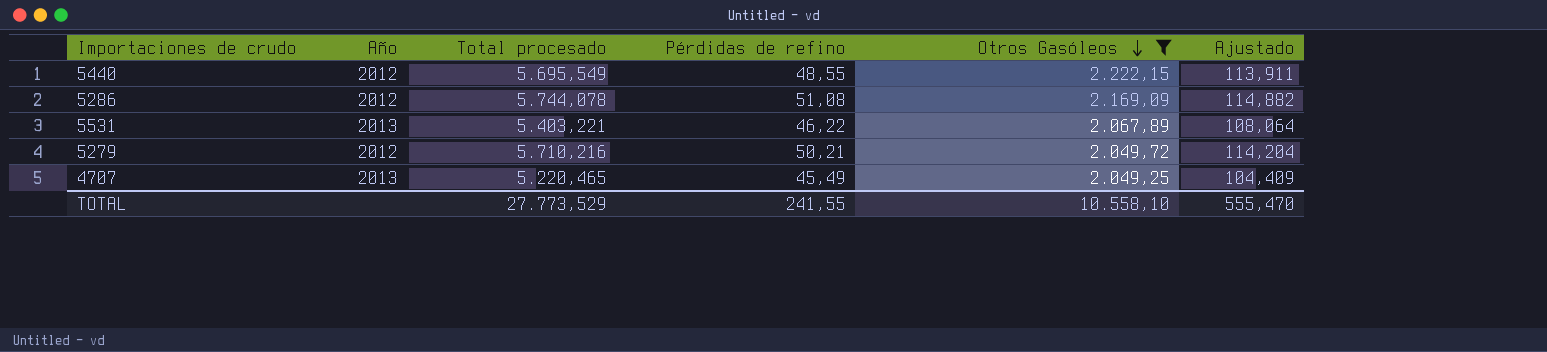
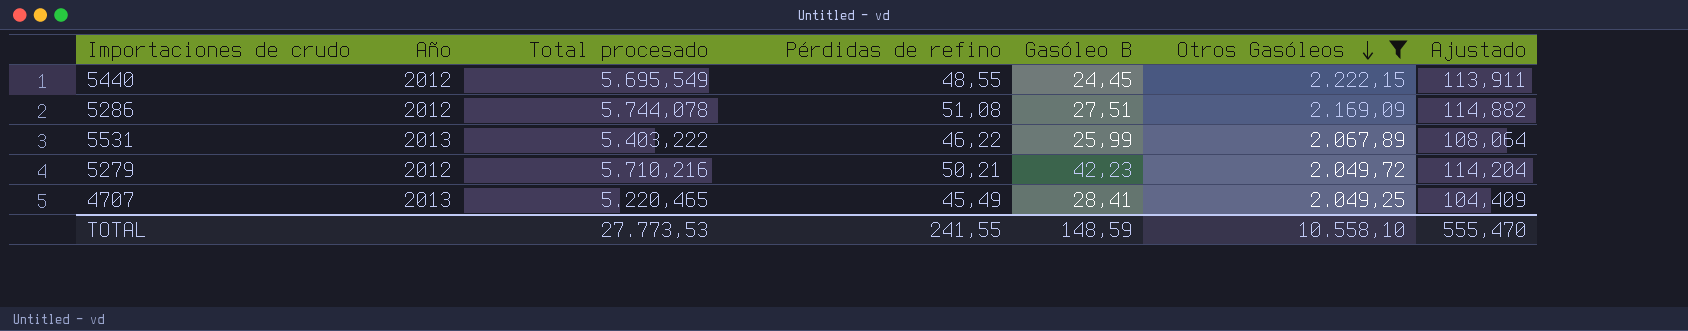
column Gasóleo B | position: none -> 5
5531 | Total procesado: 5.403,221 -> 5.403,222
TOTAL | Total procesado: 27.773,529 -> 27.773,53

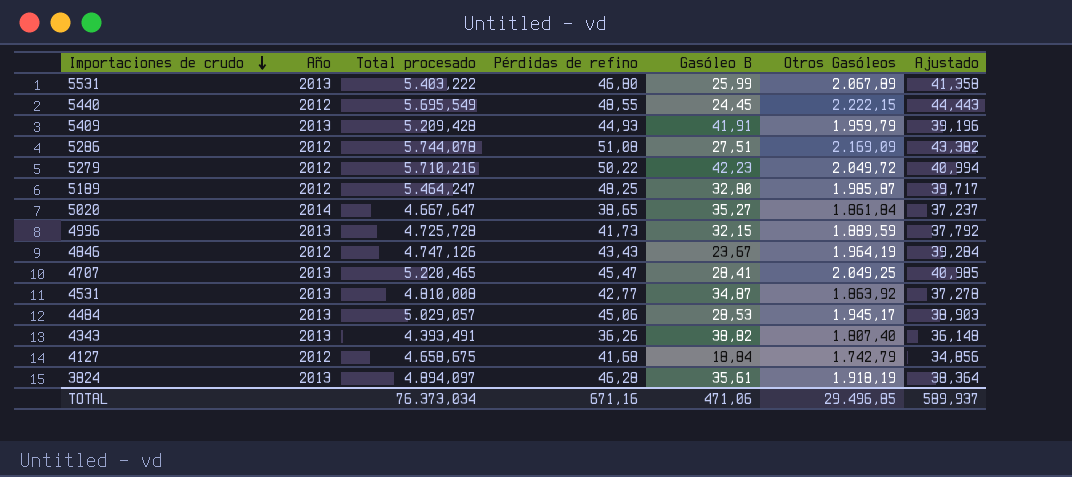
filter: Otros Gasóleos >= 2.049,25 -> none
row order: Otros Gasóleos descending -> Importaciones de crudo descending
column Ajustado | formula: [Total procesado] * 0,02 -> [Otros Gasóleos] * 0,02
5531 | Pérdidas de refino: 46,22 -> 46,80
5279 | Pérdidas de refino: 50,21 -> 50,22
4707 | Pérdidas de refino: 45,49 -> 45,47
TOTAL | Total procesado: 27.773,53 -> 76.373,034
TOTAL | Pérdidas de refino: 241,55 -> 671,16
TOTAL | Gasóleo B: 148,59 -> 471,06
TOTAL | Otros Gasóleos: 10.558,10 -> 29.496,85
TOTAL | Ajustado: 555,470 -> 589,937

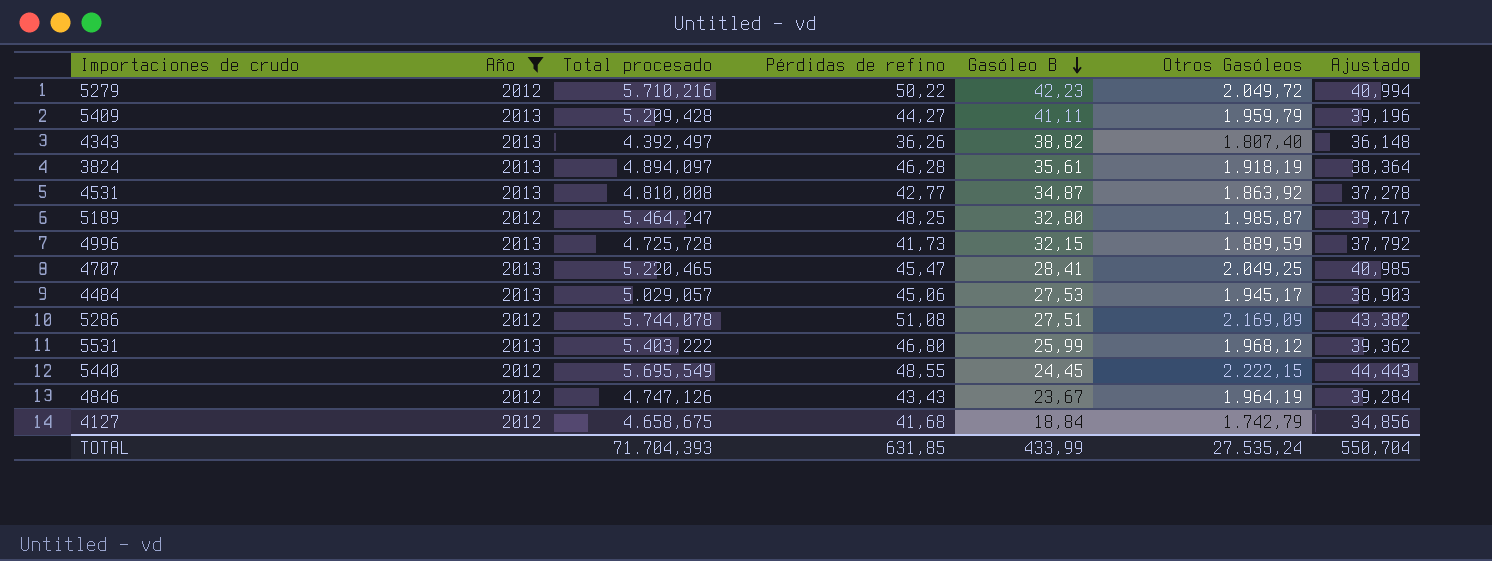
filter: none -> Año != 2014
row order: Importaciones de crudo descending -> Gasóleo B descending
5409 | Pérdidas de refino: 44,93 -> 44,27
5409 | Gasóleo B: 41,91 -> 41,11
4343 | Total procesado: 4.393,491 -> 4.392,497
4484 | Gasóleo B: 28,53 -> 27,53
5531 | Otros Gasóleos: 2.067,89 -> 1.968,12
5531 | Ajustado: 41,358 -> 39,362
TOTAL | Total procesado: 76.373,034 -> 71.704,393
TOTAL | Pérdidas de refino: 671,16 -> 631,85
TOTAL | Gasóleo B: 471,06 -> 433,99
TOTAL | Otros Gasóleos: 29.496,85 -> 27.535,24
TOTAL | Ajustado: 589,937 -> 550,704

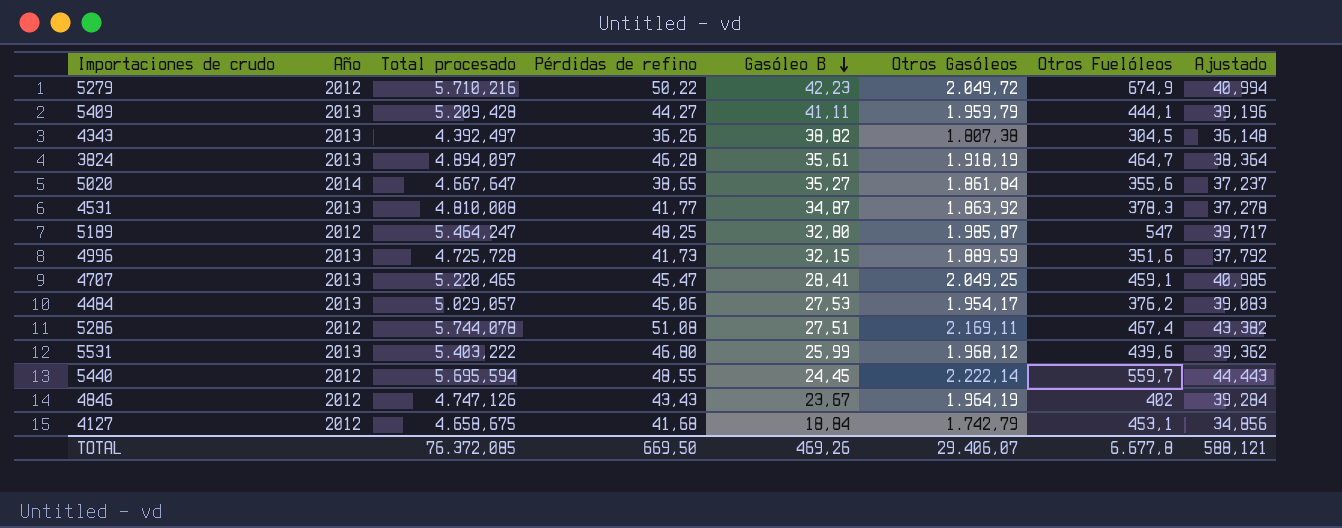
filter: Año != 2014 -> none
column Otros Fuelóleos | position: none -> 7
4343 | Otros Gasóleos: 1.807,40 -> 1.807,38
4531 | Pérdidas de refino: 42,77 -> 41,77
4484 | Otros Gasóleos: 1.945,17 -> 1.954,17
4484 | Ajustado: 38,903 -> 39,083
5286 | Otros Gasóleos: 2.169,09 -> 2.169,11
5440 | Total procesado: 5.695,549 -> 5.695,594
5440 | Otros Gasóleos: 2.222,15 -> 2.222,14
TOTAL | Total procesado: 71.704,393 -> 76.372,085
TOTAL | Pérdidas de refino: 631,85 -> 669,50
TOTAL | Gasóleo B: 433,99 -> 469,26
TOTAL | Otros Gasóleos: 27.535,24 -> 29.406,07
TOTAL | Ajustado: 550,704 -> 588,121

